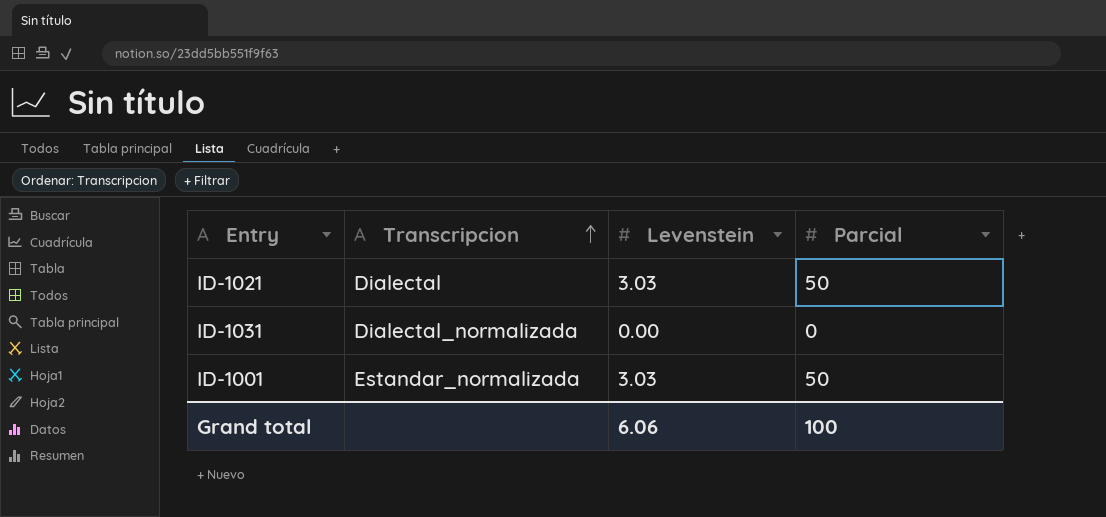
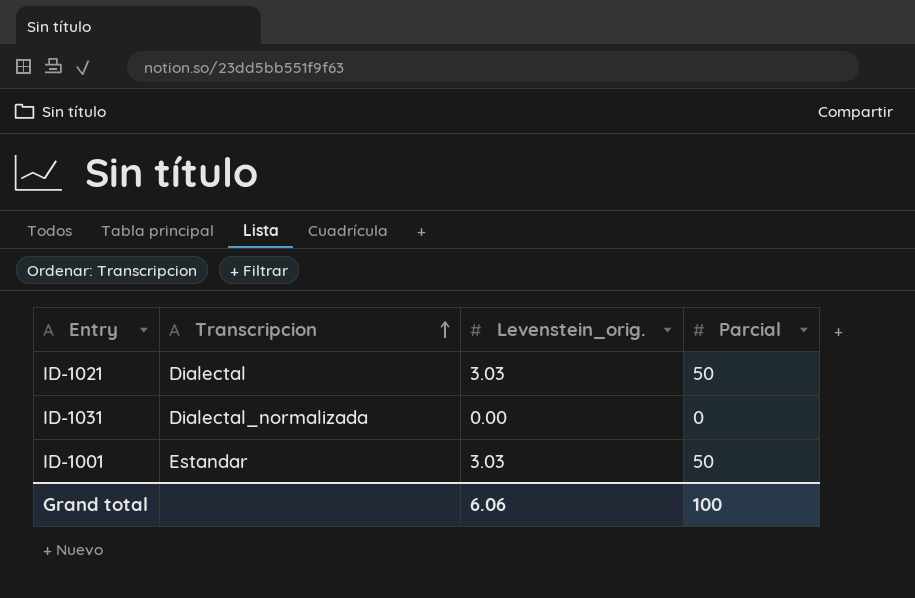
column name: Levenstein -> Levenstein_orig.
ID-1001 | Transcripcion: Estandar_normalizada -> Estandar

